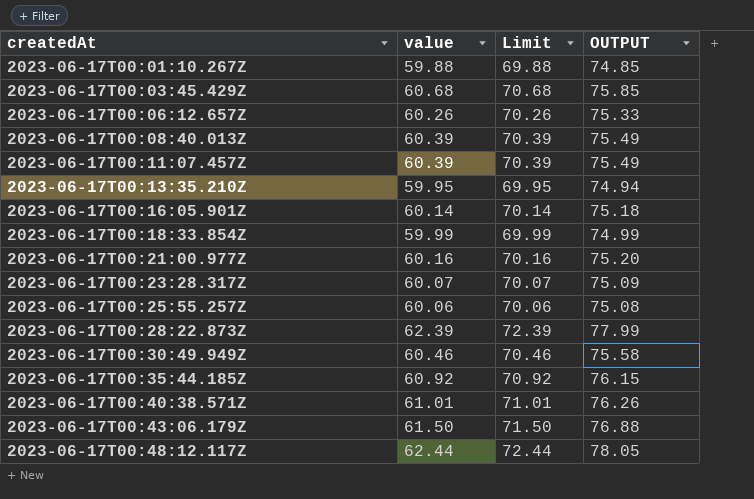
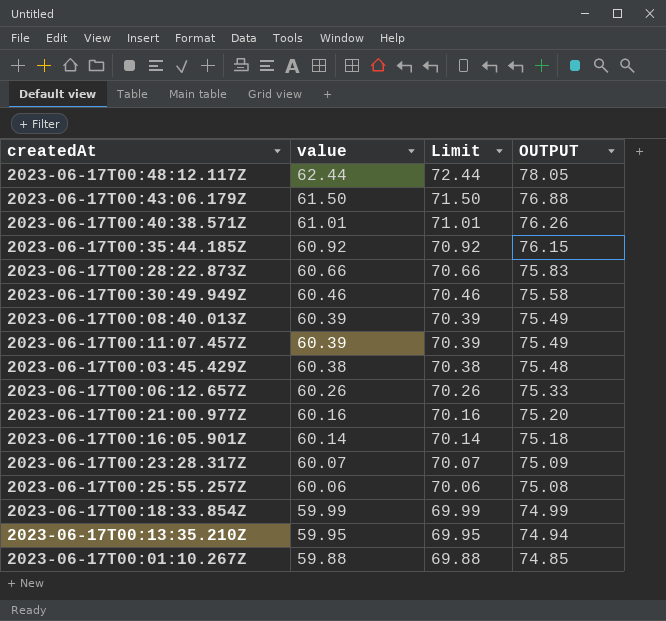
row order: createdAt ascending -> value descending
2023-06-17T00:28:22.873Z | value: 62.39 -> 60.66
2023-06-17T00:28:22.873Z | Limit: 72.39 -> 70.66
2023-06-17T00:28:22.873Z | OUTPUT: 77.99 -> 75.83
2023-06-17T00:03:45.429Z | value: 60.68 -> 60.38
2023-06-17T00:03:45.429Z | Limit: 70.68 -> 70.38
2023-06-17T00:03:45.429Z | OUTPUT: 75.85 -> 75.48

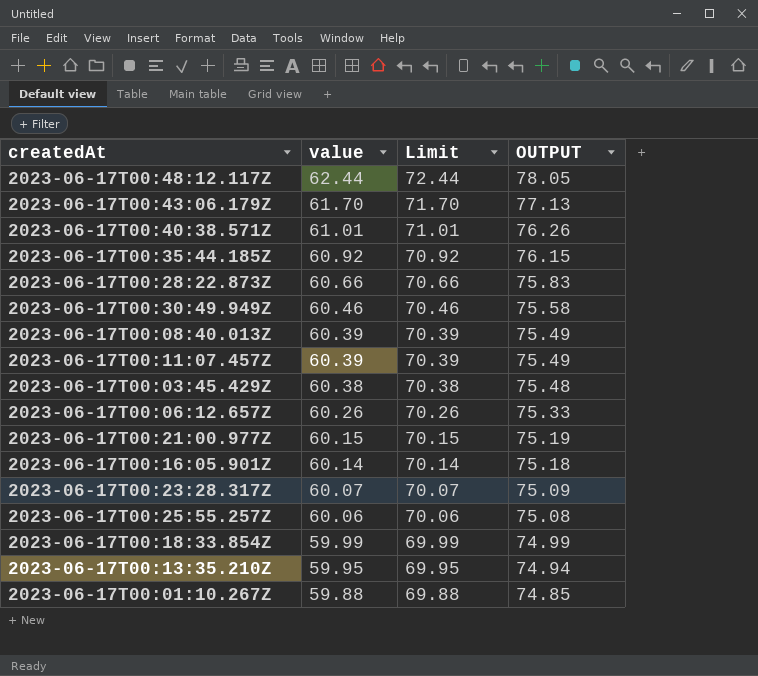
2023-06-17T00:43:06.179Z | value: 61.50 -> 61.70
2023-06-17T00:43:06.179Z | Limit: 71.50 -> 71.70
2023-06-17T00:43:06.179Z | OUTPUT: 76.88 -> 77.13
2023-06-17T00:21:00.977Z | value: 60.16 -> 60.15
2023-06-17T00:21:00.977Z | Limit: 70.16 -> 70.15
2023-06-17T00:21:00.977Z | OUTPUT: 75.20 -> 75.19

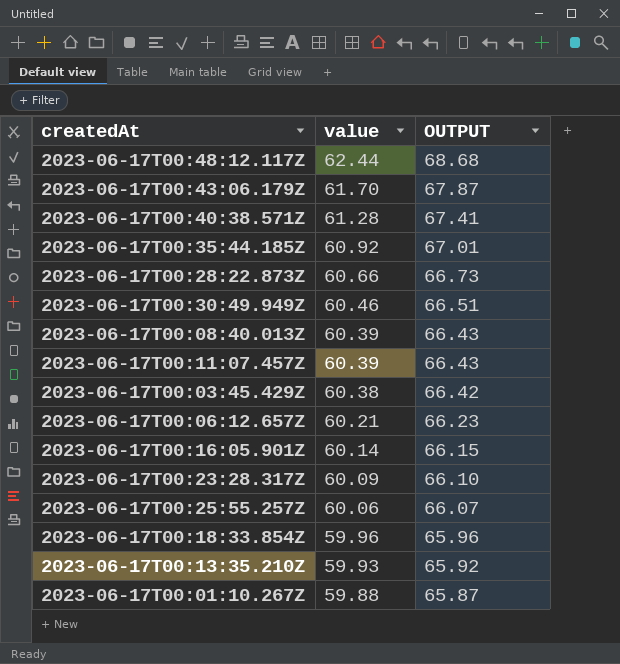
column Limit | formula: [value] + 10 -> none
column OUTPUT | formula: [value] * 1.25 -> [value] * 1.1
row 2023-06-17T00:21:00.977Z: 60.15 | 70.15 | 75.19 -> none
2023-06-17T00:40:38.571Z | value: 61.01 -> 61.28
2023-06-17T00:06:12.657Z | value: 60.26 -> 60.21
2023-06-17T00:23:28.317Z | value: 60.07 -> 60.09
2023-06-17T00:18:33.854Z | value: 59.99 -> 59.96
2023-06-17T00:13:35.210Z | value: 59.95 -> 59.93

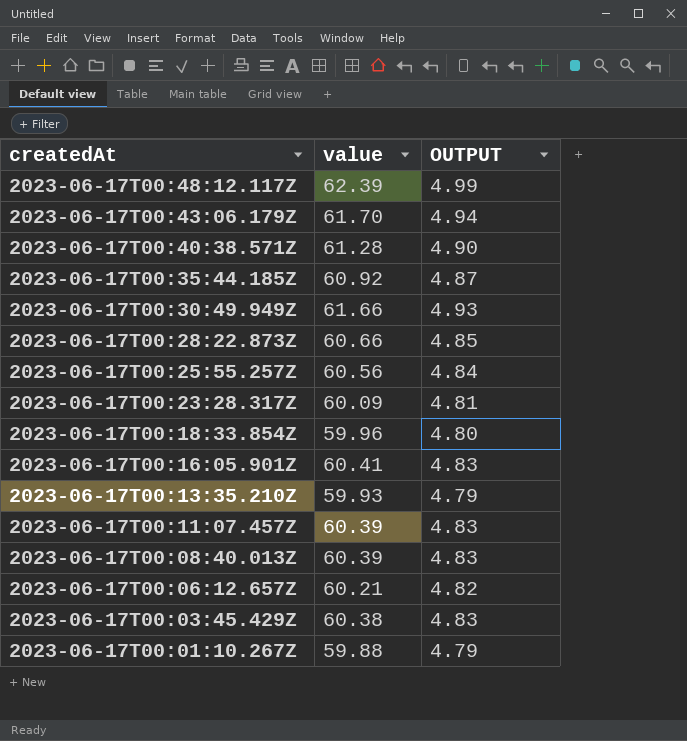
row order: value descending -> createdAt descending
column OUTPUT | formula: [value] * 1.1 -> [value] * 0.08
2023-06-17T00:48:12.117Z | value: 62.44 -> 62.39
2023-06-17T00:30:49.949Z | value: 60.46 -> 61.66
2023-06-17T00:25:55.257Z | value: 60.06 -> 60.56
2023-06-17T00:16:05.901Z | value: 60.14 -> 60.41

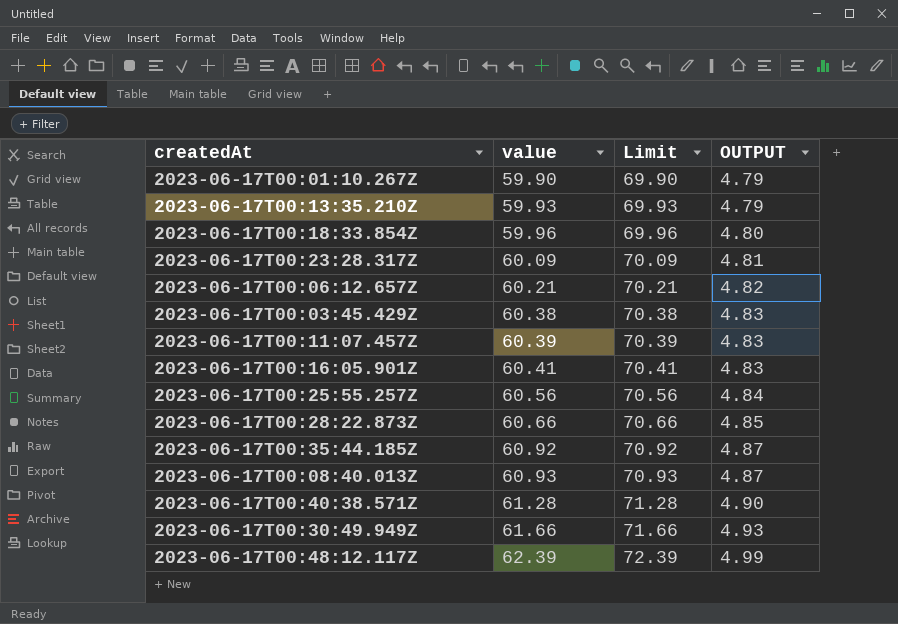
row order: createdAt descending -> value ascending
column Limit | formula: none -> [value] + 10
row 2023-06-17T00:43:06.179Z: 61.70 | 4.94 -> none
2023-06-17T00:01:10.267Z | value: 59.88 -> 59.90
2023-06-17T00:08:40.013Z | value: 60.39 -> 60.93
2023-06-17T00:08:40.013Z | OUTPUT: 4.83 -> 4.87

